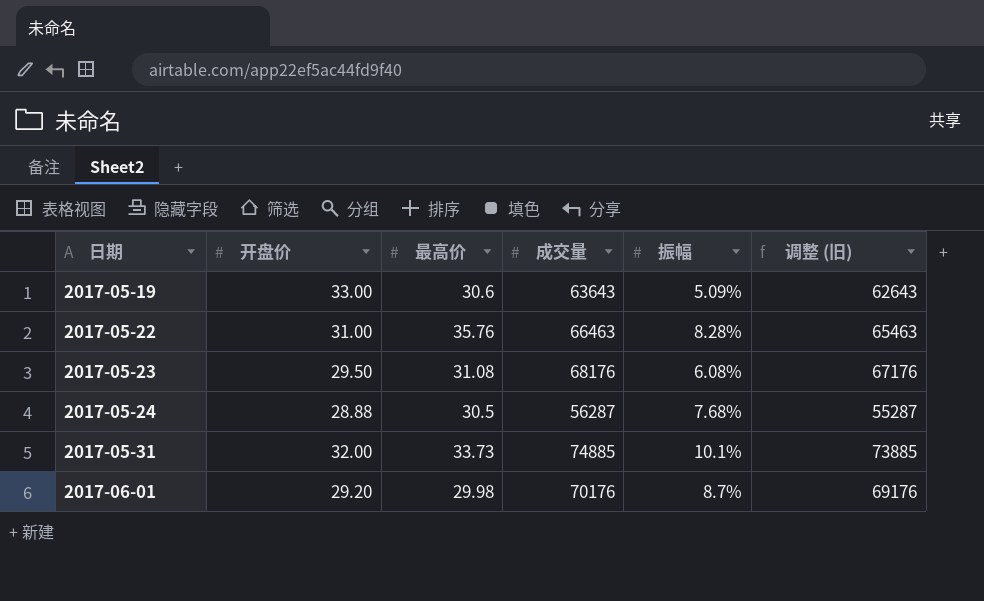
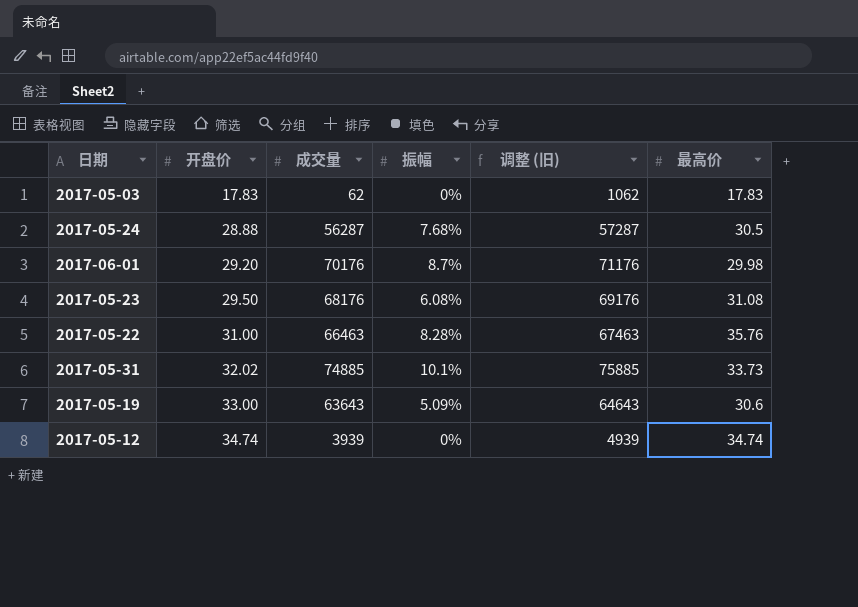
row order: 日期 ascending -> 开盘价 ascending
column 调整 (旧) | formula: [成交量] - 1000 -> [成交量] + 1000
column 最高价 | position: 3 -> 6
row 2017-05-03: none -> 17.83 | 62 | 0% | 1062 | 17.83
2017-05-31 | 开盘价: 32.00 -> 32.02
row 2017-05-12: none -> 34.74 | 3939 | 0% | 4939 | 34.74

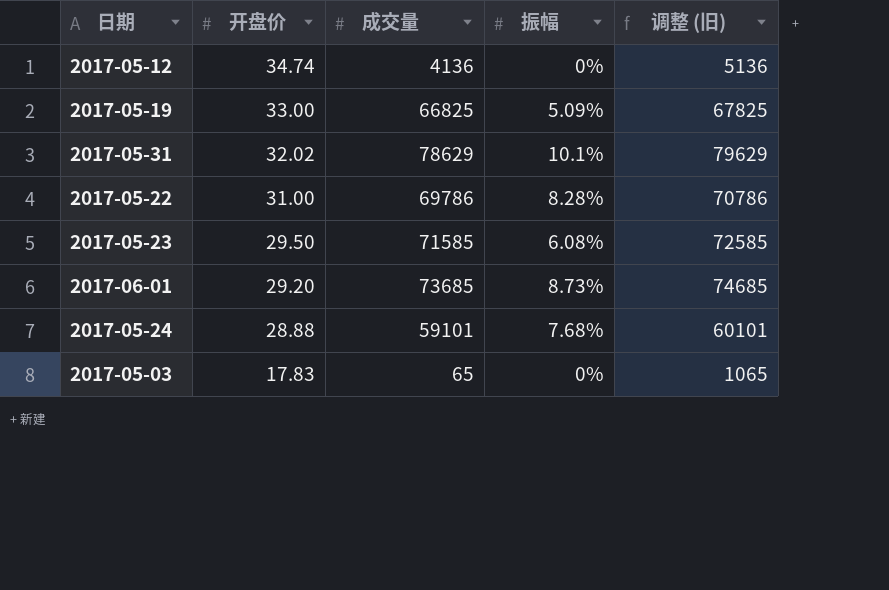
row order: 开盘价 ascending -> 开盘价 descending
column 最高价 | position: 6 -> none
2017-05-12 | 成交量: 3939 -> 4136
2017-05-12 | 调整 (旧): 4939 -> 5136
2017-05-19 | 成交量: 63643 -> 66825
2017-05-19 | 调整 (旧): 64643 -> 67825
2017-05-31 | 成交量: 74885 -> 78629
2017-05-31 | 调整 (旧): 75885 -> 79629
2017-05-22 | 成交量: 66463 -> 69786
2017-05-22 | 调整 (旧): 67463 -> 70786
2017-05-23 | 成交量: 68176 -> 71585
2017-05-23 | 调整 (旧): 69176 -> 72585
2017-06-01 | 成交量: 70176 -> 73685
2017-06-01 | 振幅: 8.7% -> 8.73%
2017-06-01 | 调整 (旧): 71176 -> 74685
2017-05-24 | 成交量: 56287 -> 59101
2017-05-24 | 调整 (旧): 57287 -> 60101
2017-05-03 | 成交量: 62 -> 65
2017-05-03 | 调整 (旧): 1062 -> 1065

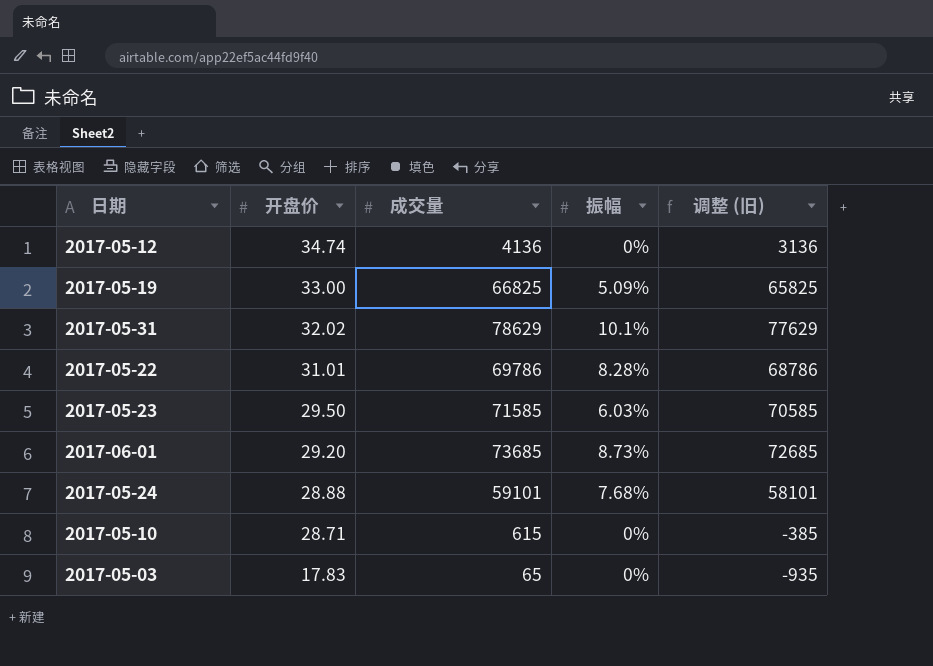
column 调整 (旧) | formula: [成交量] + 1000 -> [成交量] - 1000
2017-05-22 | 开盘价: 31.00 -> 31.01
2017-05-23 | 振幅: 6.08% -> 6.03%
row 2017-05-10: none -> 28.71 | 615 | 0% | -385

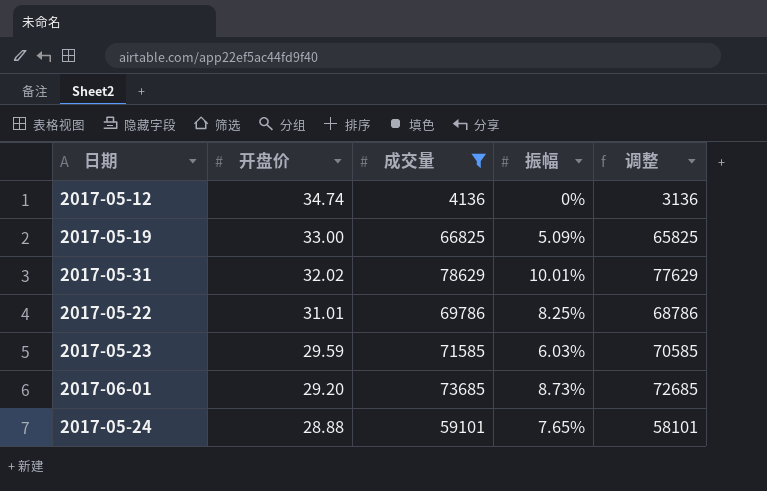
filter: none -> 成交量 >= 4136
column name: 调整 (旧) -> 调整
2017-05-31 | 振幅: 10.1% -> 10.01%
2017-05-22 | 振幅: 8.28% -> 8.25%
2017-05-23 | 开盘价: 29.50 -> 29.59
2017-05-24 | 振幅: 7.68% -> 7.65%

